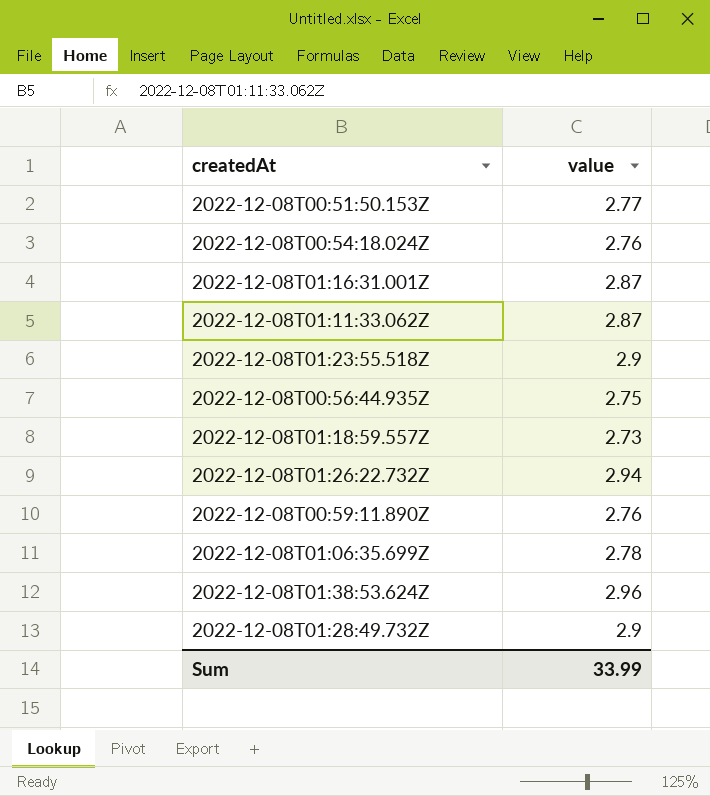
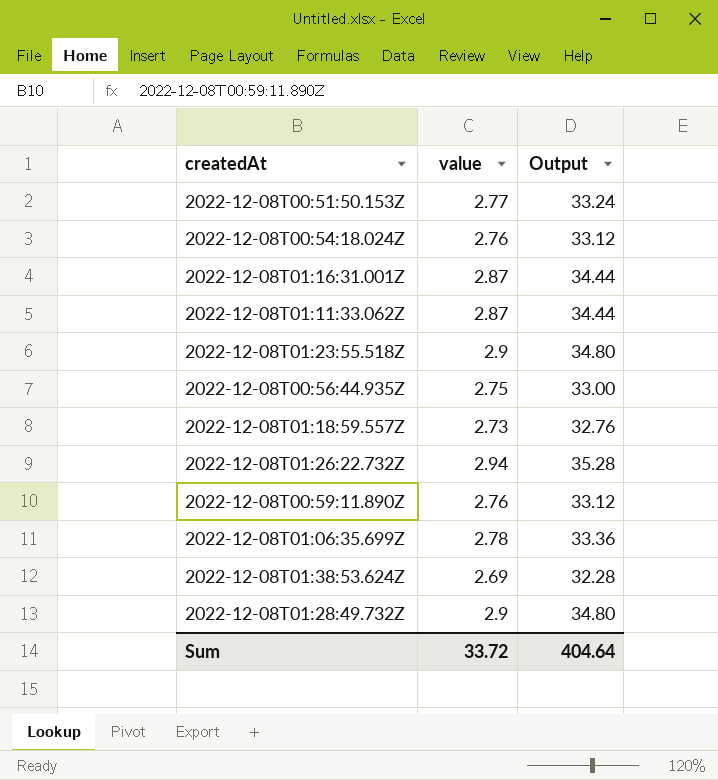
column Output | formula: none -> [value] * 12
2022-12-08T01:38:53.624Z | value: 2.96 -> 2.69
Sum | value: 33.99 -> 33.72

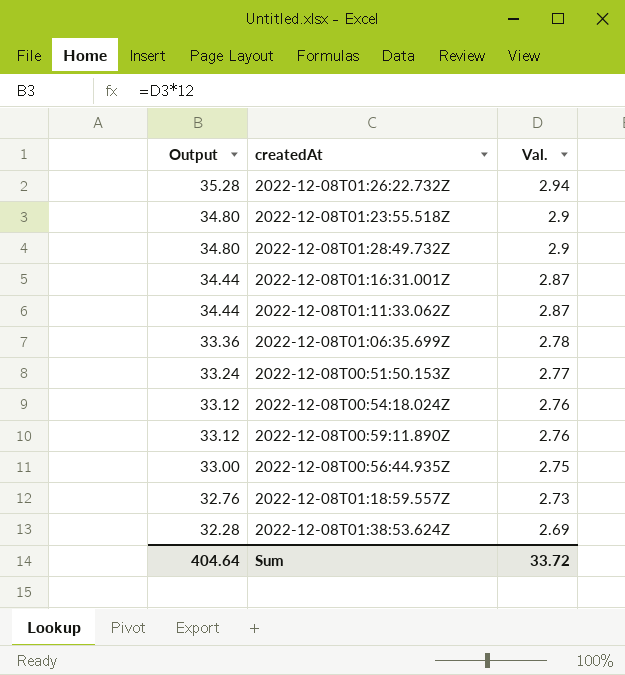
row order: none -> Output descending
column Output | position: 3 -> 1
column name: value -> Val.

